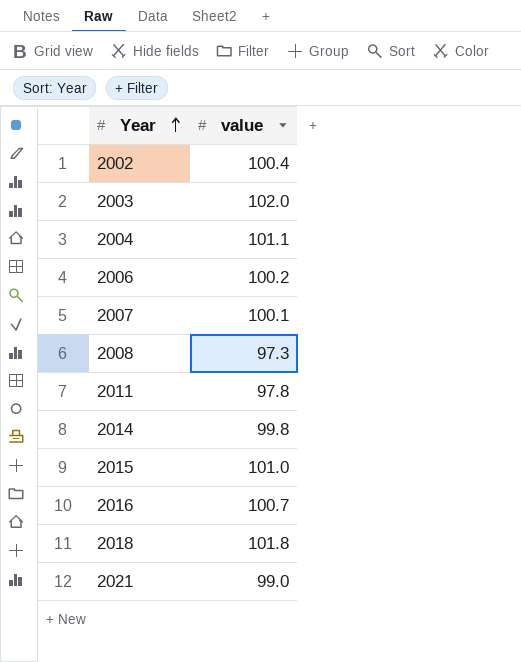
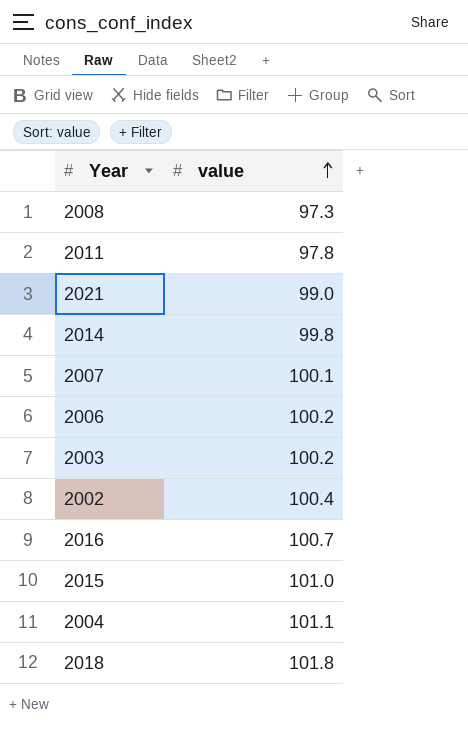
row order: Year ascending -> value ascending
2003 | value: 102.0 -> 100.2

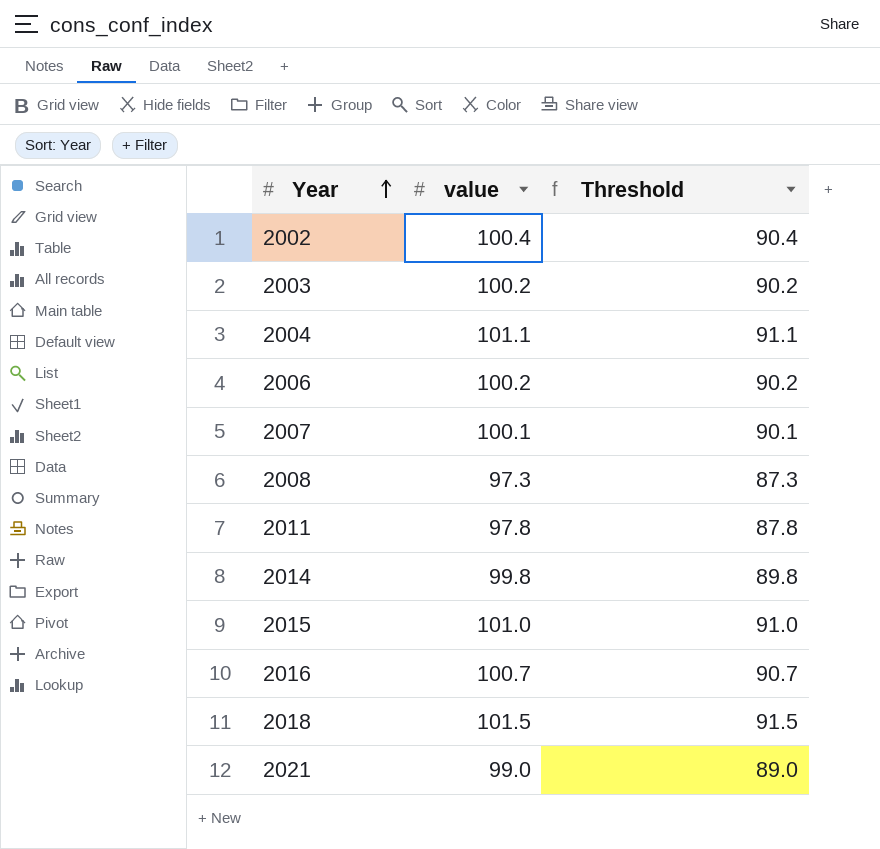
row order: value ascending -> Year ascending
column Threshold | formula: none -> [value] - 10
2018 | value: 101.8 -> 101.5

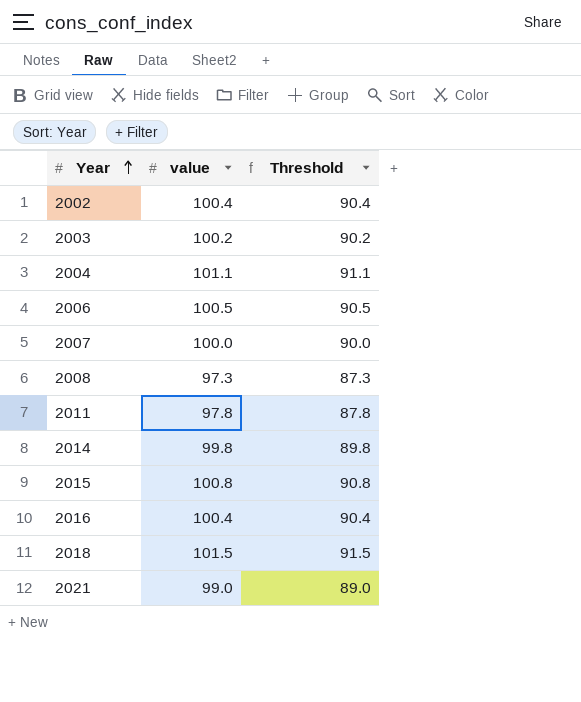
2006 | value: 100.2 -> 100.5
2006 | Threshold: 90.2 -> 90.5
2007 | value: 100.1 -> 100.0
2007 | Threshold: 90.1 -> 90.0
2015 | value: 101.0 -> 100.8
2015 | Threshold: 91.0 -> 90.8
2016 | value: 100.7 -> 100.4
2016 | Threshold: 90.7 -> 90.4

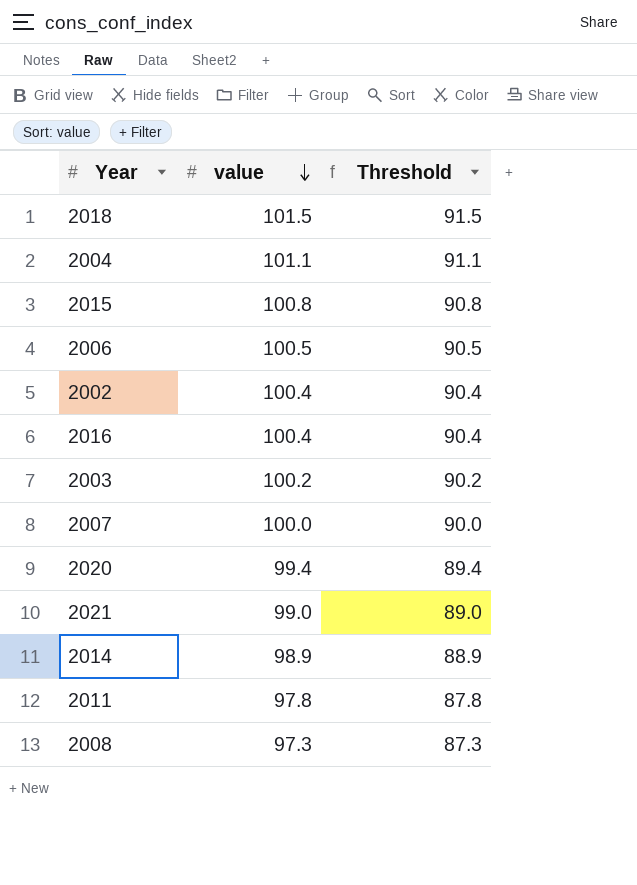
row order: Year ascending -> value descending
row 2020: none -> 99.4 | 89.4
2014 | value: 99.8 -> 98.9
2014 | Threshold: 89.8 -> 88.9

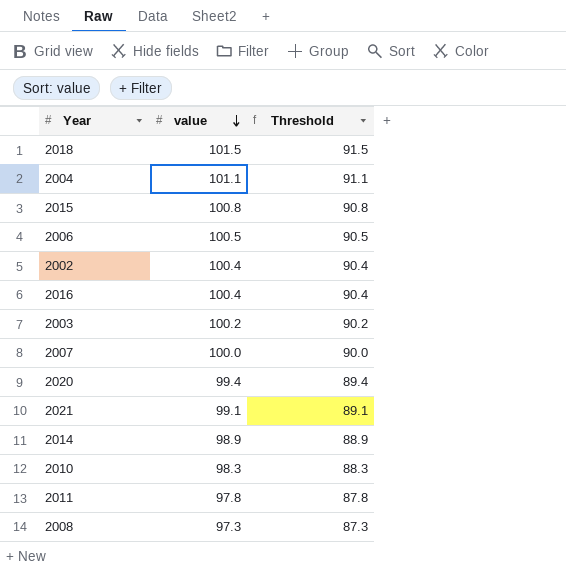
2021 | value: 99.0 -> 99.1
2021 | Threshold: 89.0 -> 89.1
row 2010: none -> 98.3 | 88.3

